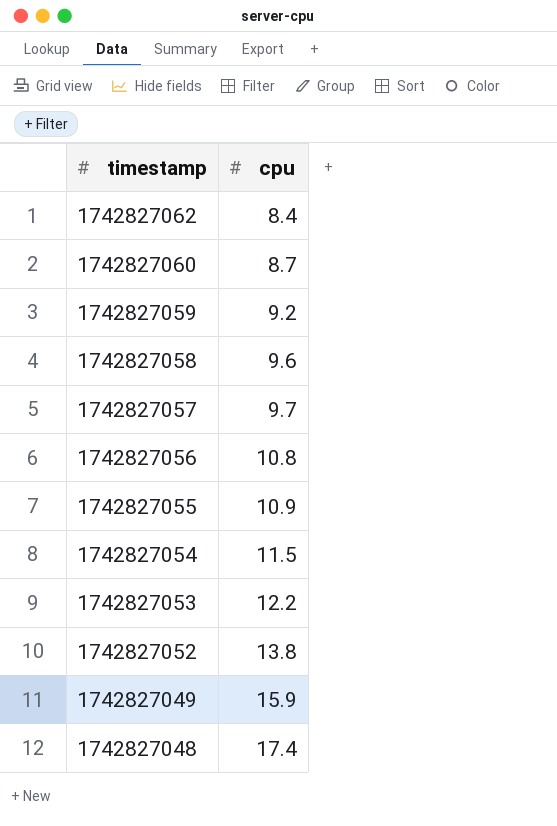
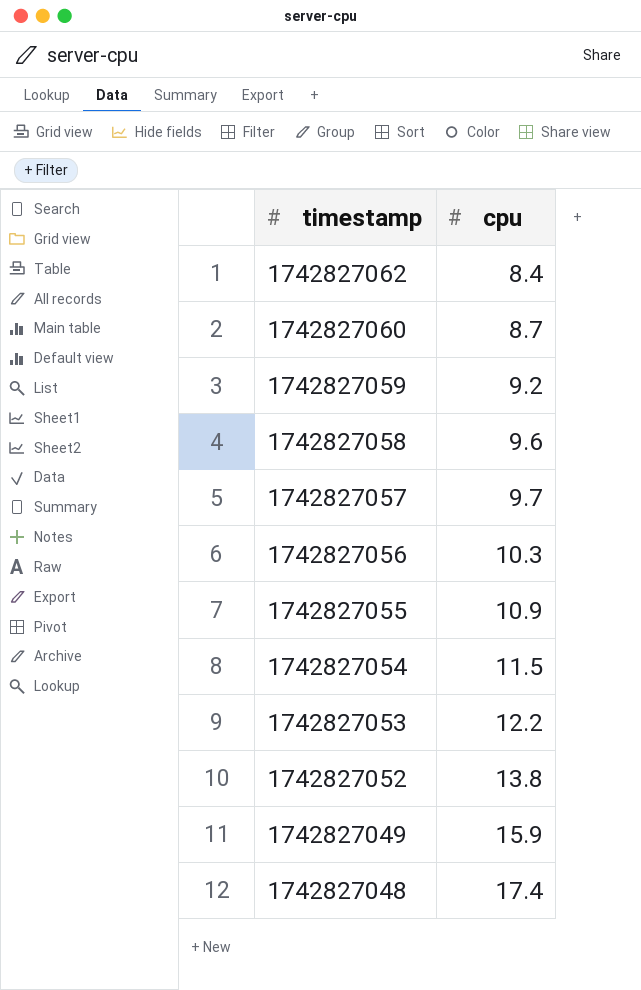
1742827056 | cpu: 10.8 -> 10.3

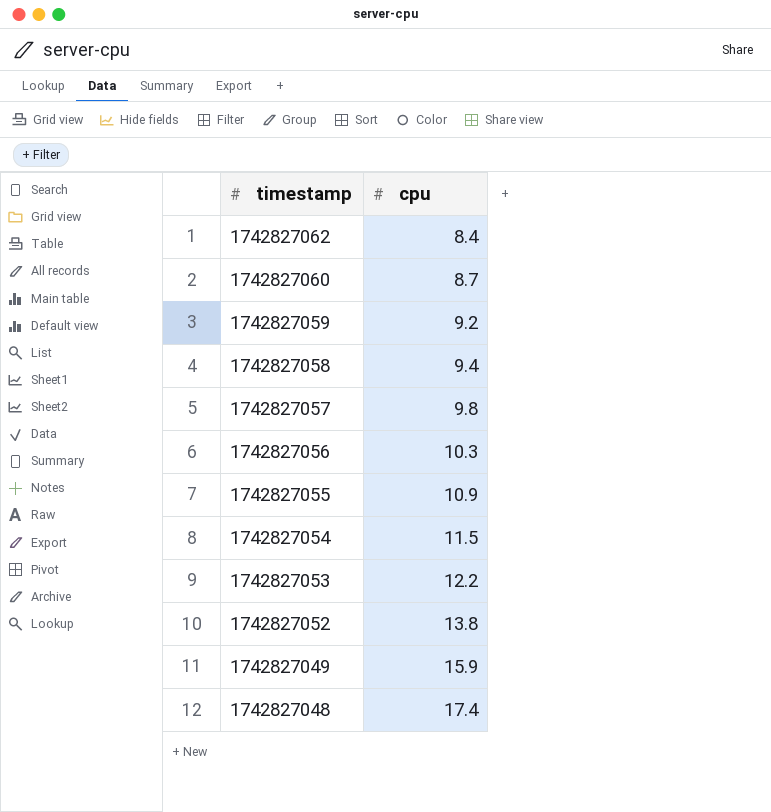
1742827058 | cpu: 9.6 -> 9.4
1742827057 | cpu: 9.7 -> 9.8

